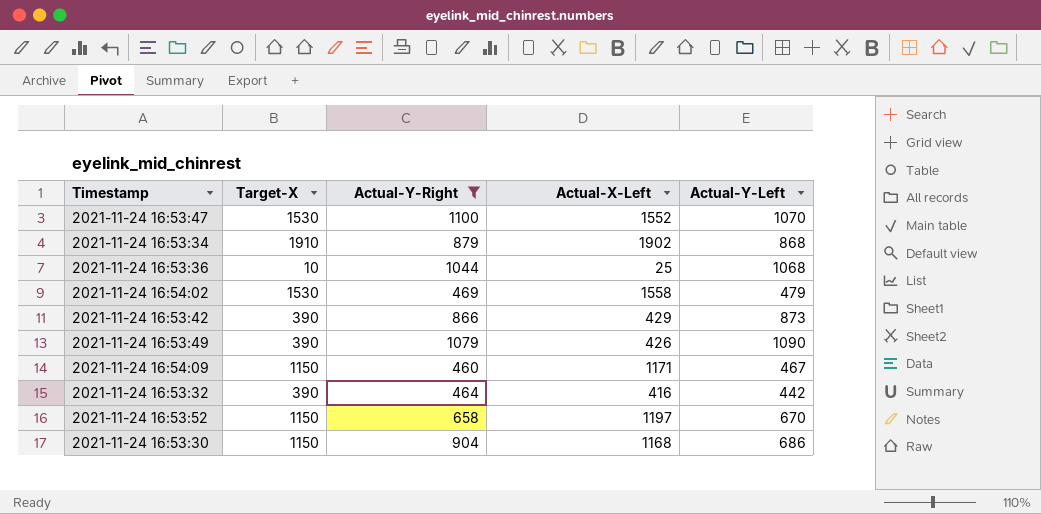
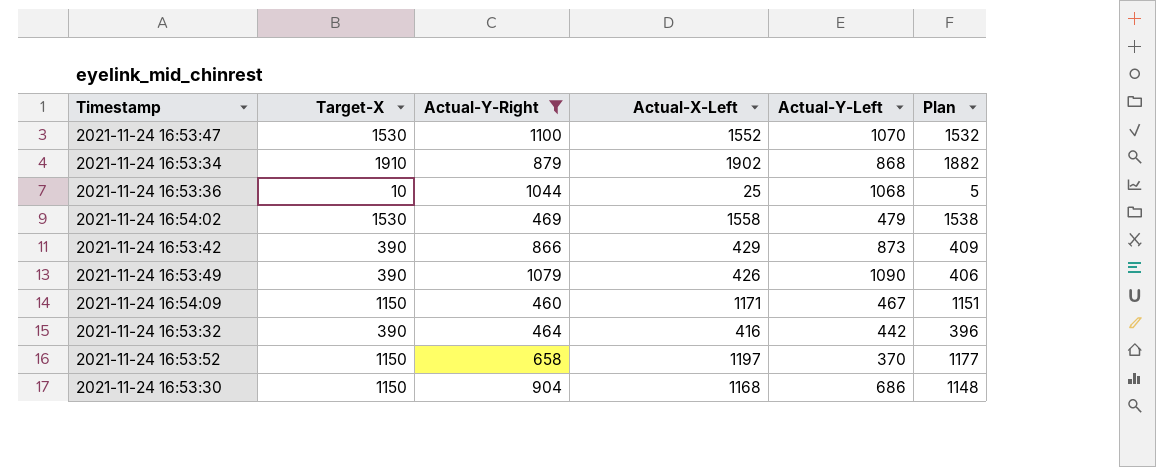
column Plan | formula: none -> [Actual-X-Left] - 20
2021-11-24 16:53:52 | Actual-Y-Left: 670 -> 370

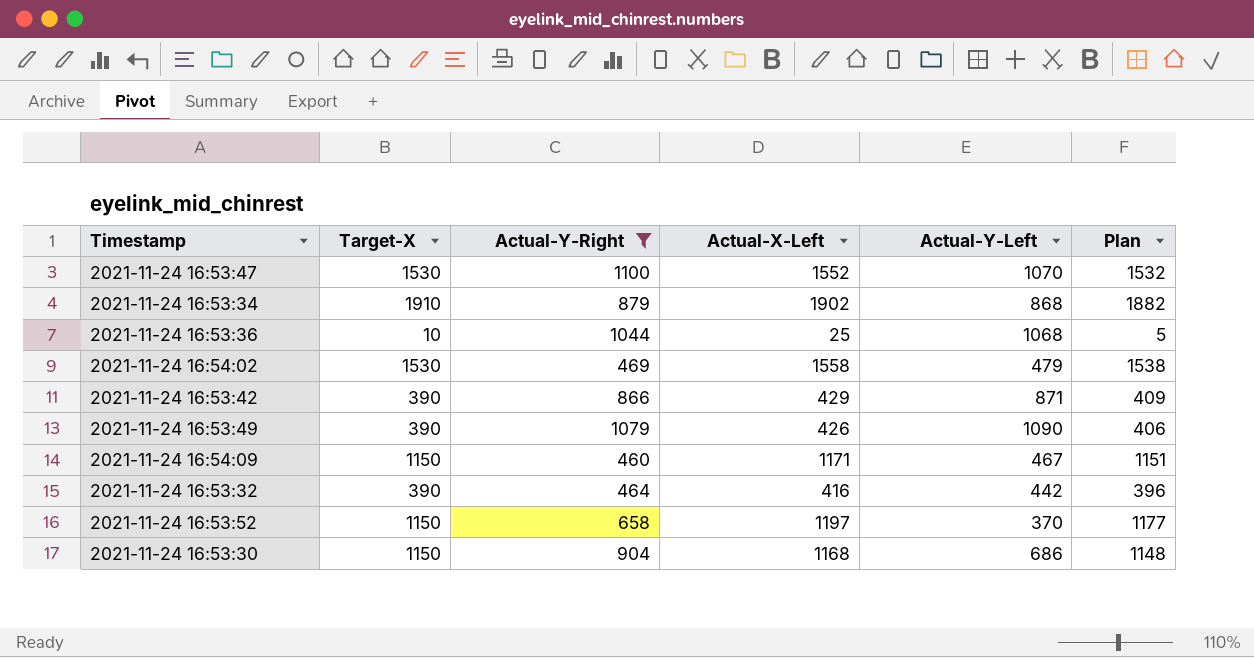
2021-11-24 16:53:42 | Actual-Y-Left: 873 -> 871

